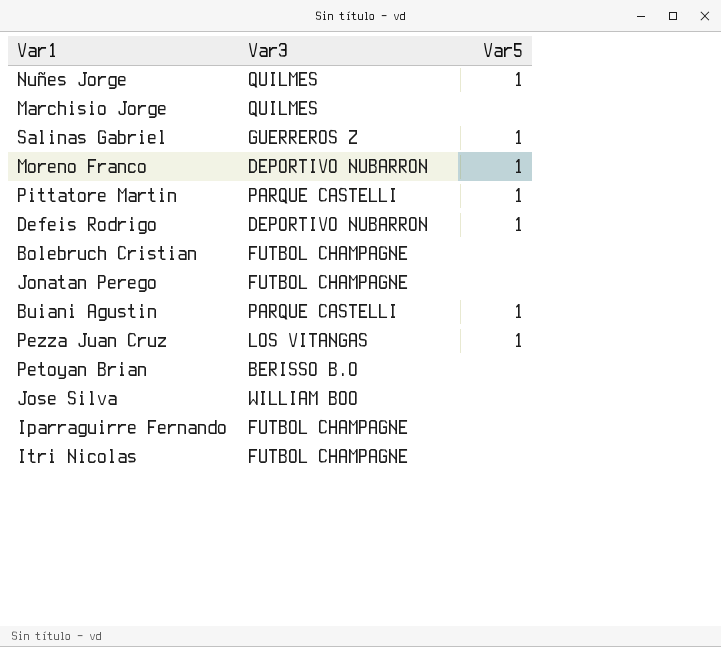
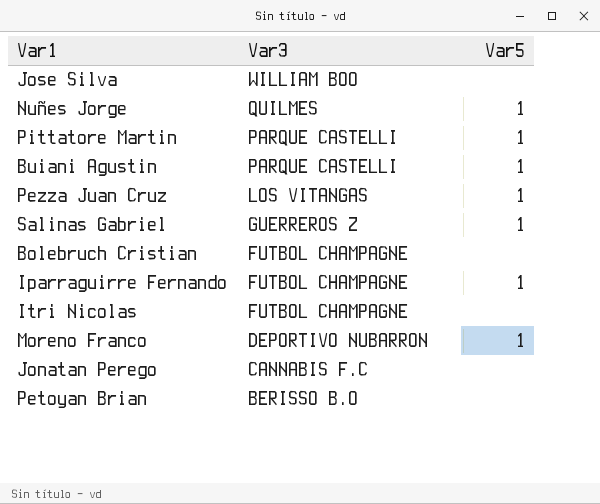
row order: none -> Var3 descending
row Marchisio Jorge: QUILMES | none -> none
row Defeis Rodrigo: DEPORTIVO NUBARRON | 1 -> none
Iparraguirre Fernando | Var5: none -> 1
Jonatan Perego | Var3: FUTBOL CHAMPAGNE -> CANNABIS F.C

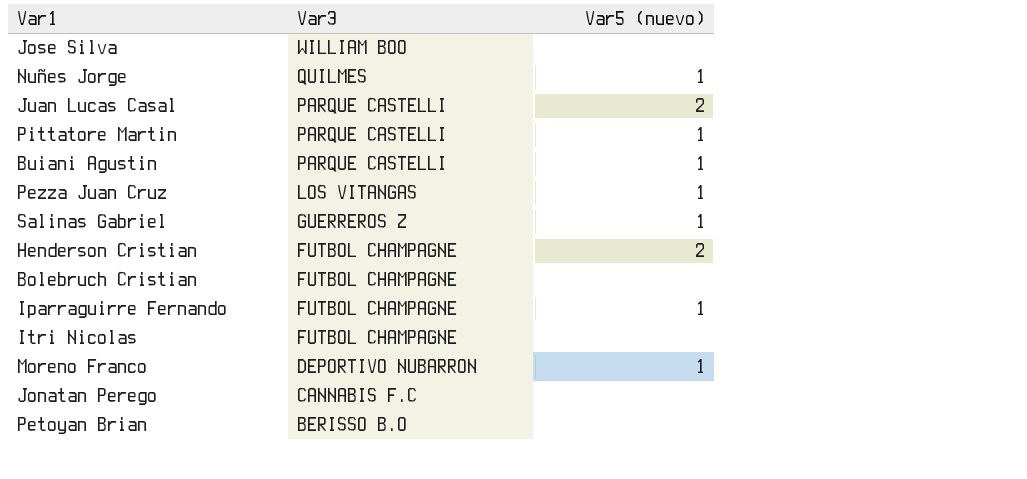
column name: Var5 -> Var5 (nuevo)
row Juan Lucas Casal: none -> PARQUE CASTELLI | 2
row Henderson Cristian: none -> FUTBOL CHAMPAGNE | 2

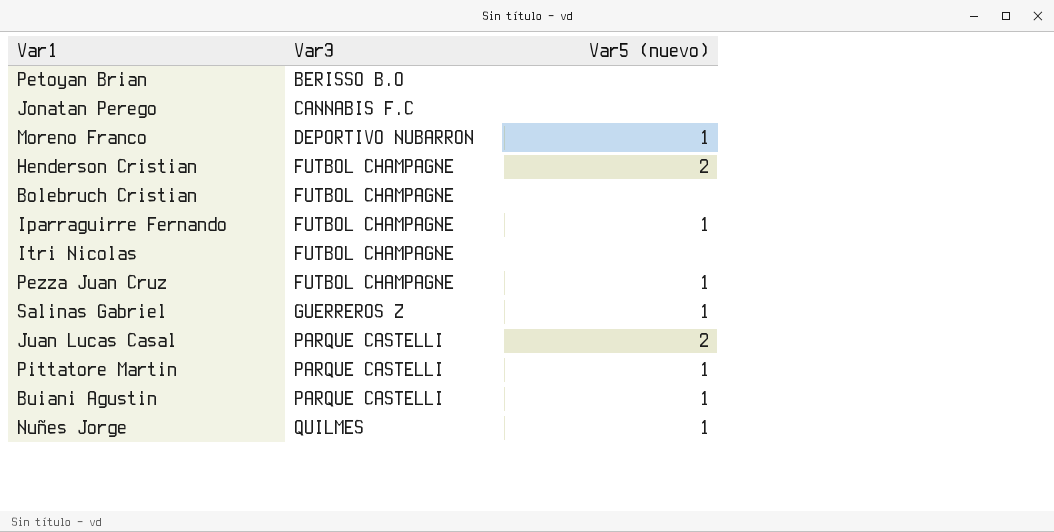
row order: Var3 descending -> Var3 ascending
row Jose Silva: WILLIAM BOO | none -> none
Pezza Juan Cruz | Var3: LOS VITANGAS -> FUTBOL CHAMPAGNE

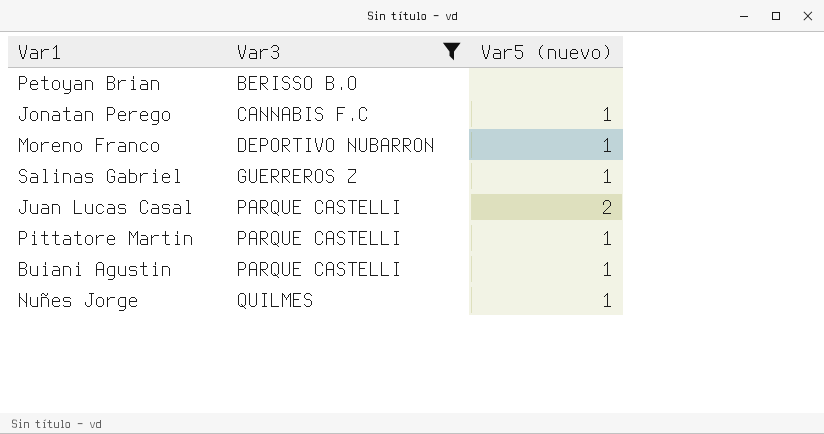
filter: none -> Var3 != FUTBOL CHAMPAGNE
Jonatan Perego | Var5 (nuevo): none -> 1

